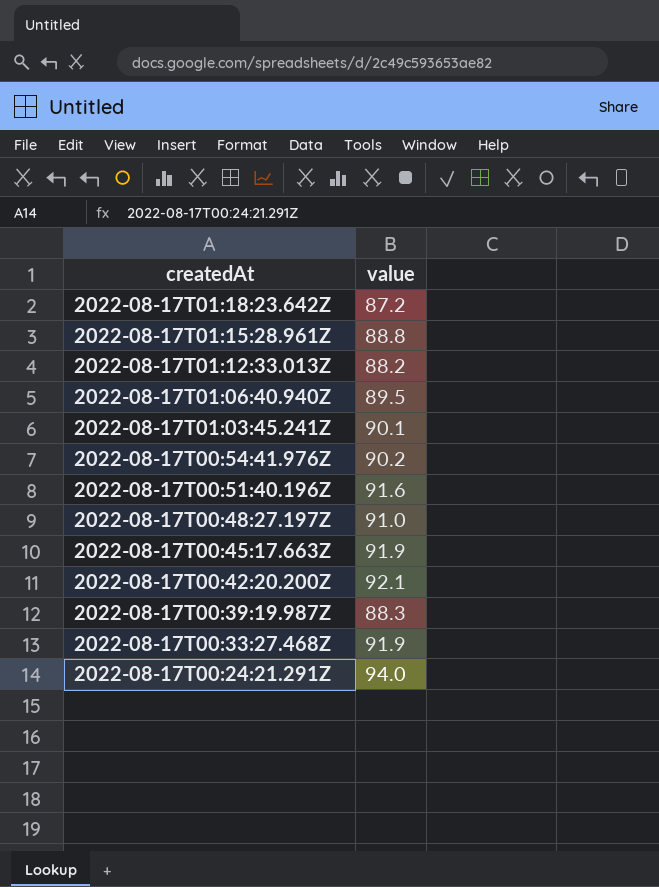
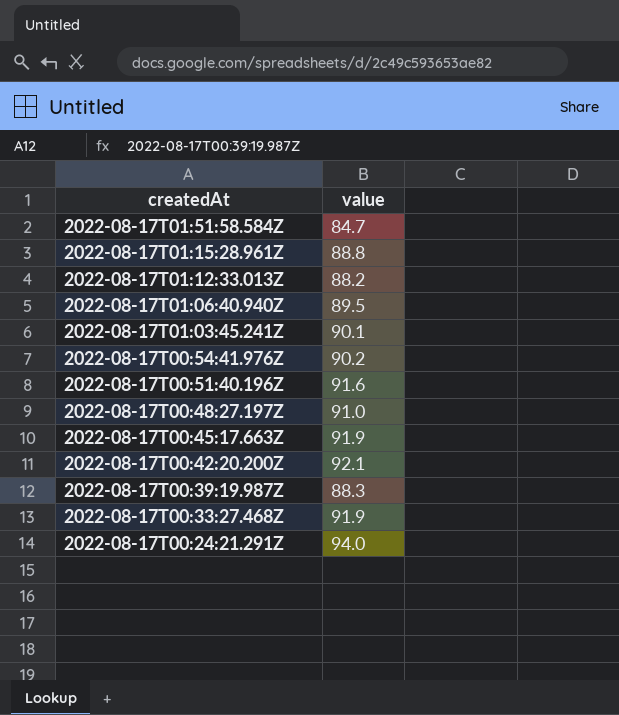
row 2022-08-17T01:18:23.642Z: 87.2 -> none
row 2022-08-17T01:51:58.584Z: none -> 84.7

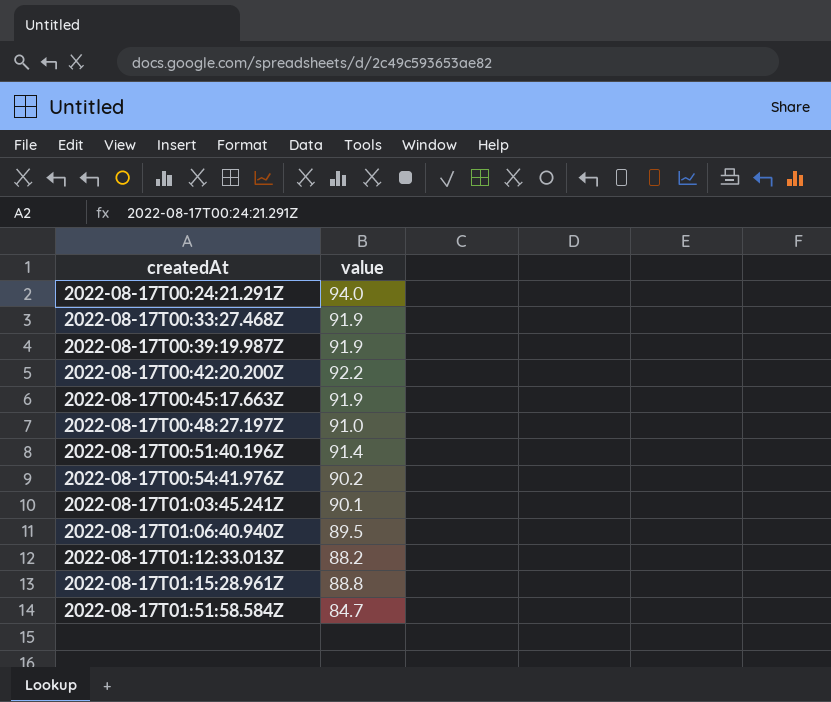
row order: createdAt descending -> createdAt ascending
2022-08-17T00:39:19.987Z | value: 88.3 -> 91.9
2022-08-17T00:42:20.200Z | value: 92.1 -> 92.2
2022-08-17T00:51:40.196Z | value: 91.6 -> 91.4

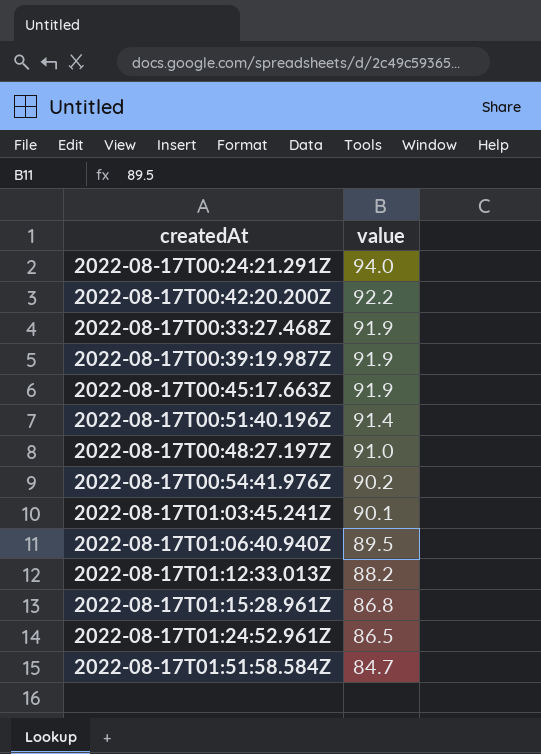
row order: createdAt ascending -> value descending
2022-08-17T01:15:28.961Z | value: 88.8 -> 86.8
row 2022-08-17T01:24:52.961Z: none -> 86.5

